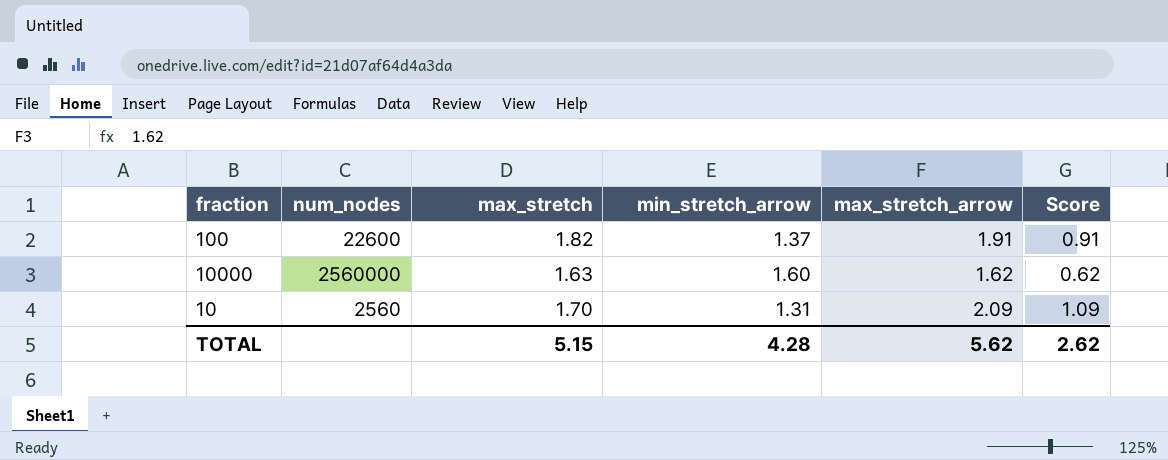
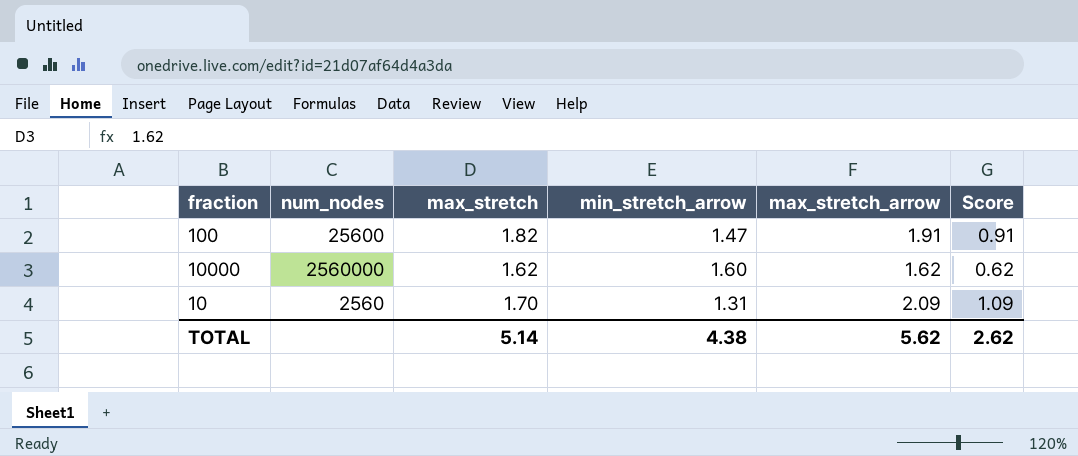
100 | num_nodes: 22600 -> 25600
100 | min_stretch_arrow: 1.37 -> 1.47
10000 | max_stretch: 1.63 -> 1.62
TOTAL | max_stretch: 5.15 -> 5.14
TOTAL | min_stretch_arrow: 4.28 -> 4.38

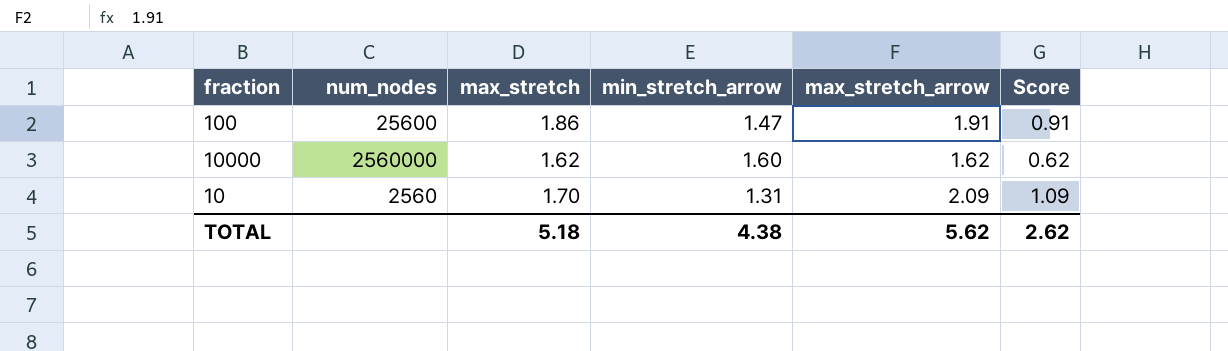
100 | max_stretch: 1.82 -> 1.86
TOTAL | max_stretch: 5.14 -> 5.18

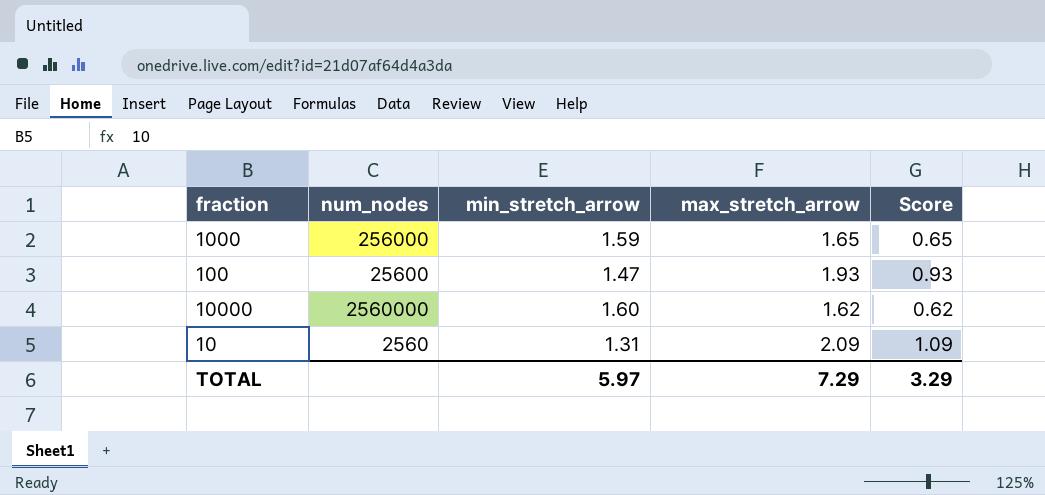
column max_stretch | position: 3 -> none
row 1000: none -> 256000 | 1.59 | 1.65 | 0.65
100 | max_stretch_arrow: 1.91 -> 1.93
100 | Score: 0.91 -> 0.93
TOTAL | min_stretch_arrow: 4.38 -> 5.97
TOTAL | max_stretch_arrow: 5.62 -> 7.29
TOTAL | Score: 2.62 -> 3.29

